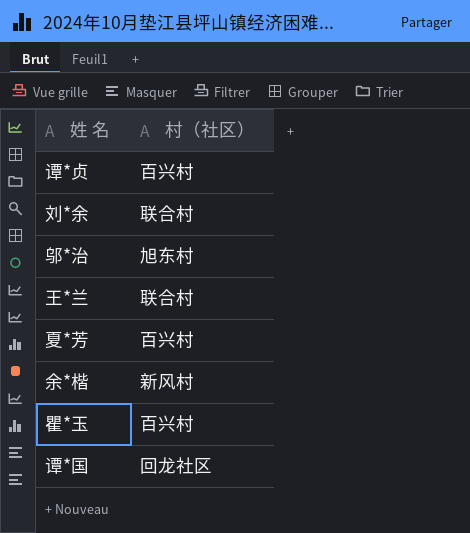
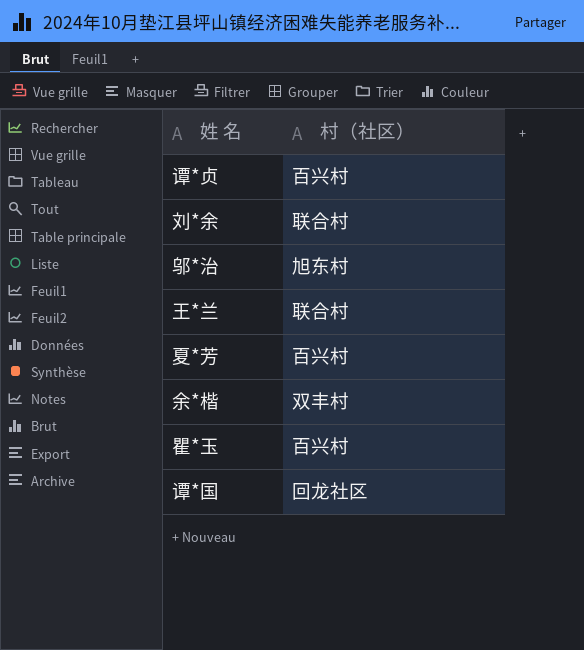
余*楷 | 村（社区）: 新风村 -> 双丰村

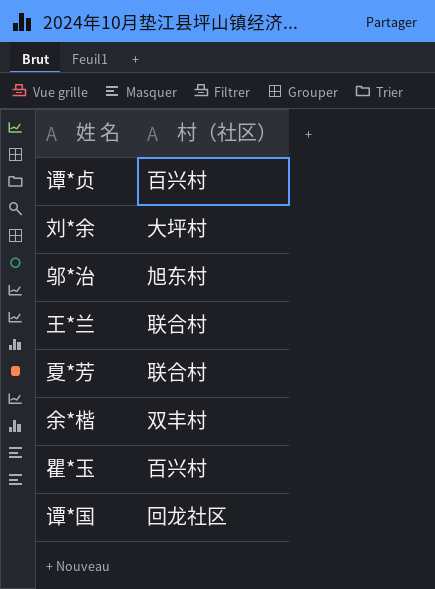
刘*余 | 村（社区）: 联合村 -> 大坪村
夏*芳 | 村（社区）: 百兴村 -> 联合村

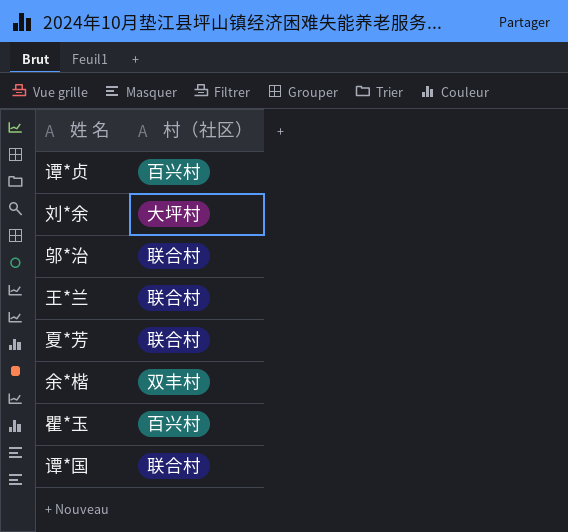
邬*治 | 村（社区）: 旭东村 -> 联合村
谭*国 | 村（社区）: 回龙社区 -> 联合村

